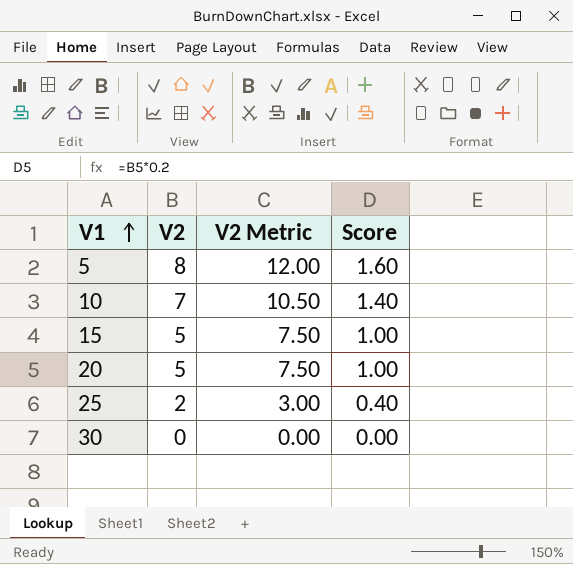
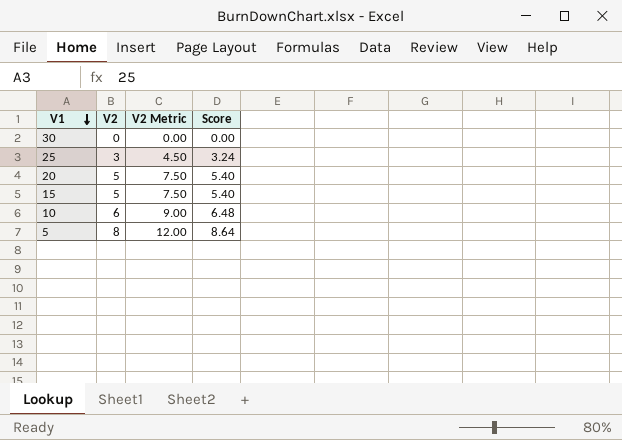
row order: V1 ascending -> V1 descending
column Score | formula: [V2] * 0.2 -> [V2] * 1.08
25 | V2: 2 -> 3
25 | V2 Metric: 3.00 -> 4.50
10 | V2: 7 -> 6
10 | V2 Metric: 10.50 -> 9.00

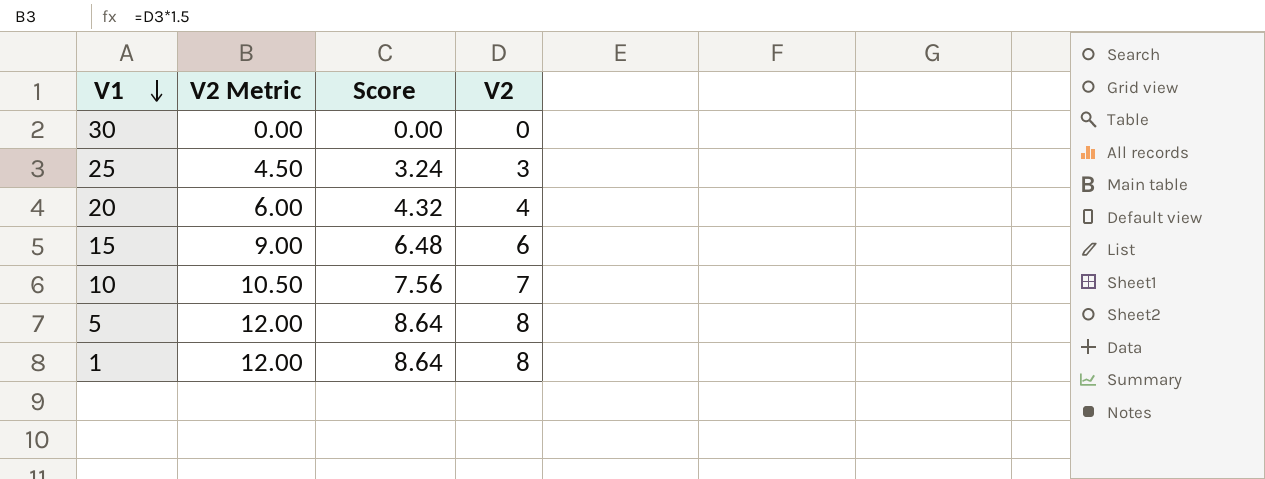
column V2 | position: 2 -> 4
20 | V2 Metric: 7.50 -> 6.00
20 | Score: 5.40 -> 4.32
20 | V2: 5 -> 4
15 | V2 Metric: 7.50 -> 9.00
15 | Score: 5.40 -> 6.48
15 | V2: 5 -> 6
10 | V2 Metric: 9.00 -> 10.50
10 | Score: 6.48 -> 7.56
10 | V2: 6 -> 7
row 1: none -> 12.00 | 8.64 | 8

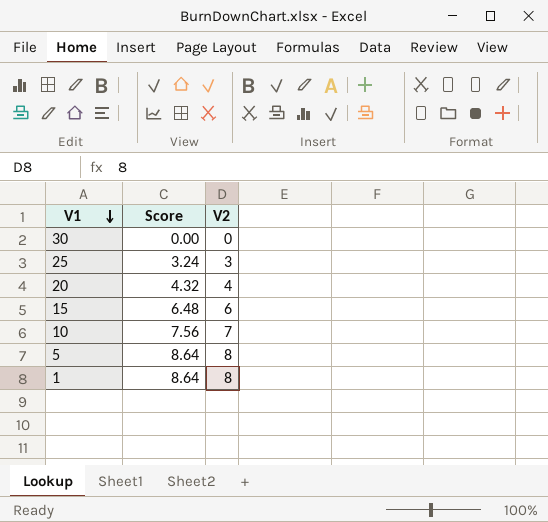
column V2 Metric | formula: [V2] * 1.5 -> none

